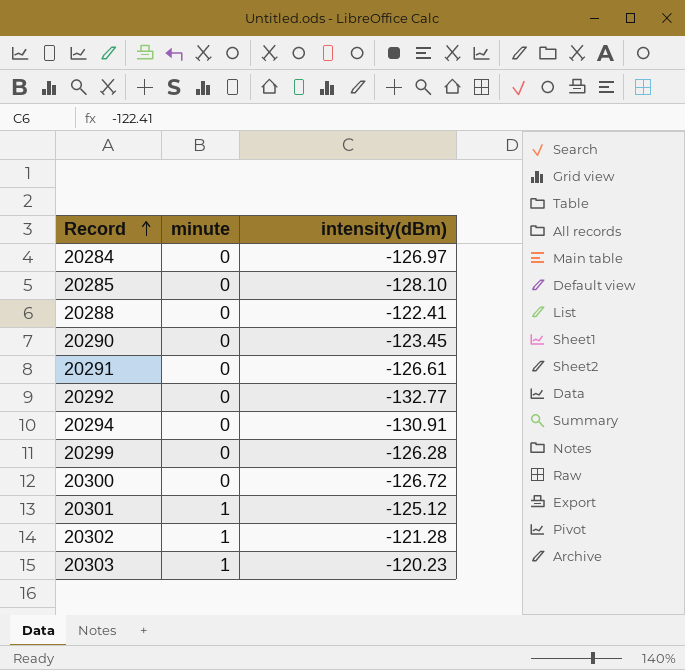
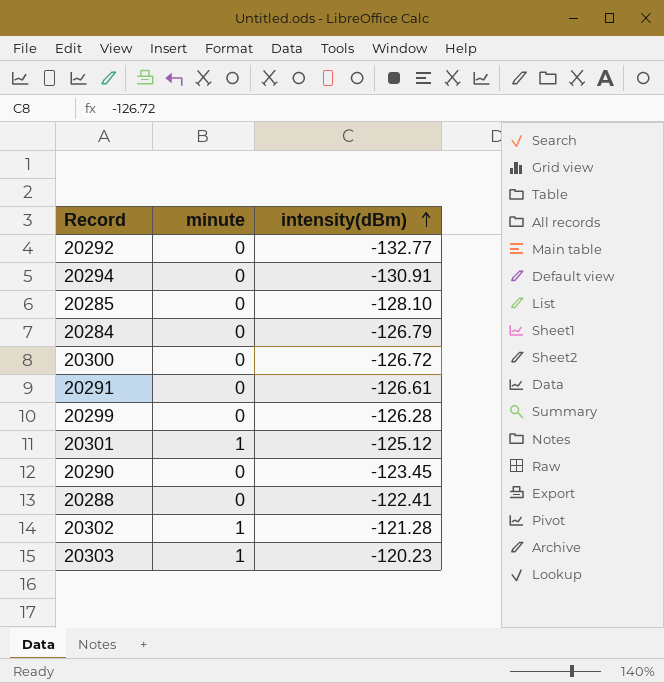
row order: Record ascending -> intensity(dBm) ascending
20284 | intensity(dBm): -126.97 -> -126.79

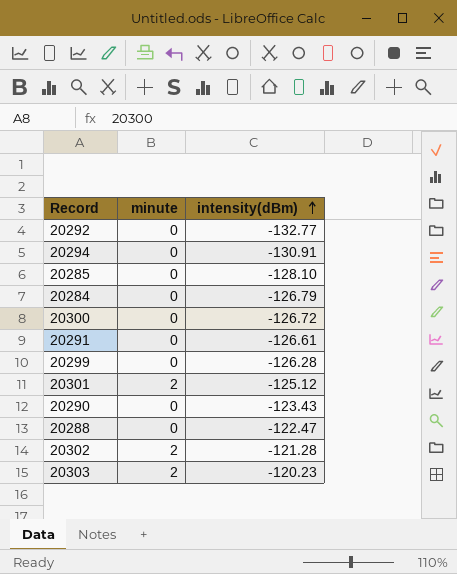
20301 | minute: 1 -> 2
20290 | intensity(dBm): -123.45 -> -123.43
20288 | intensity(dBm): -122.41 -> -122.47
20302 | minute: 1 -> 2
20303 | minute: 1 -> 2

